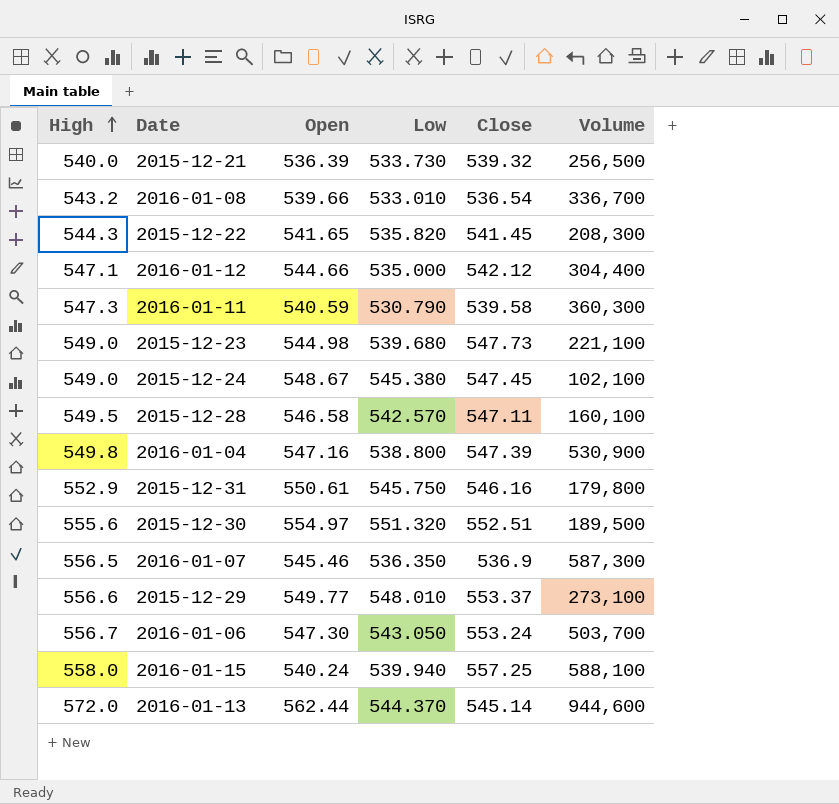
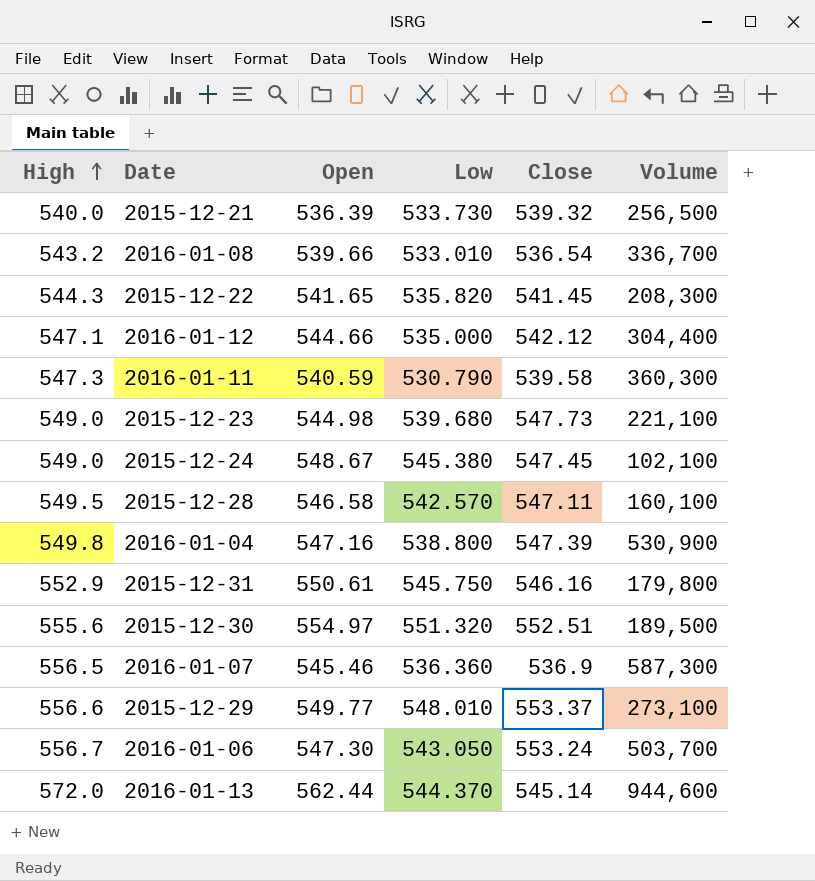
row 2016-01-15: 558.0 | 540.24 | 539.940 | 557.25 | 588,100 -> none
2016-01-07 | Low: 536.350 -> 536.360

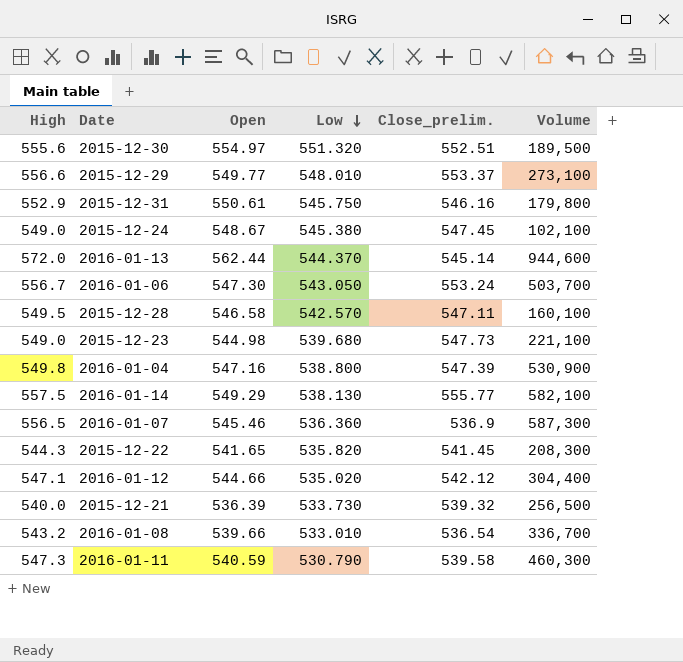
row order: High ascending -> Low descending
column name: Close -> Close_prelim.
row 2016-01-14: none -> 557.5 | 549.29 | 538.130 | 555.77 | 582,100
2016-01-12 | Low: 535.000 -> 535.020
2016-01-11 | Volume: 360,300 -> 460,300

